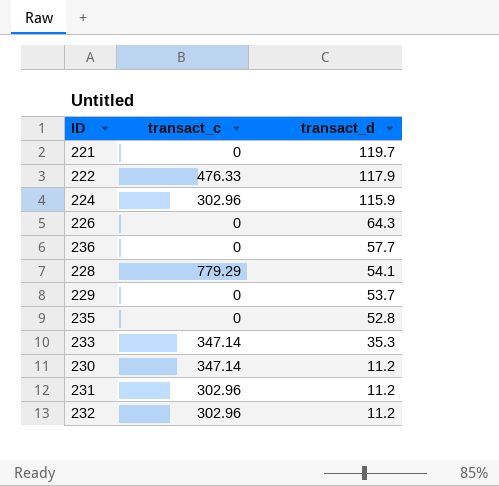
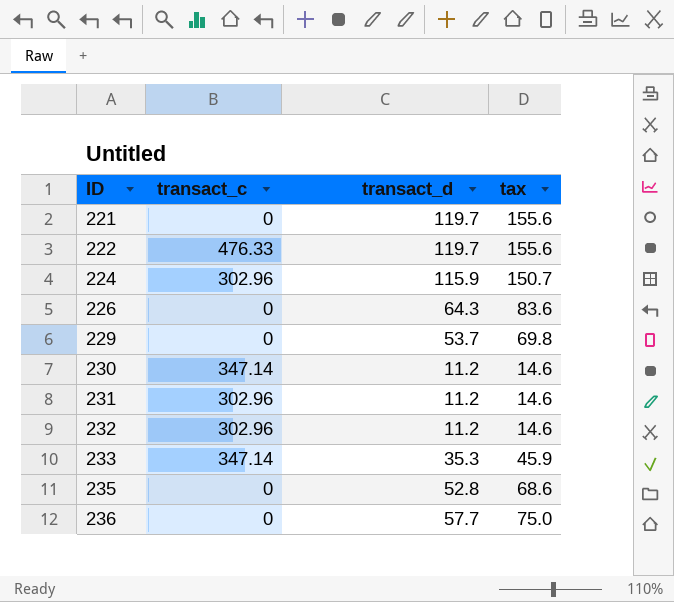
row order: transact_d descending -> ID ascending
column tax | formula: none -> [transact_d] * 1.3
row 228: 779.29 | 54.1 -> none
222 | transact_d: 117.9 -> 119.7

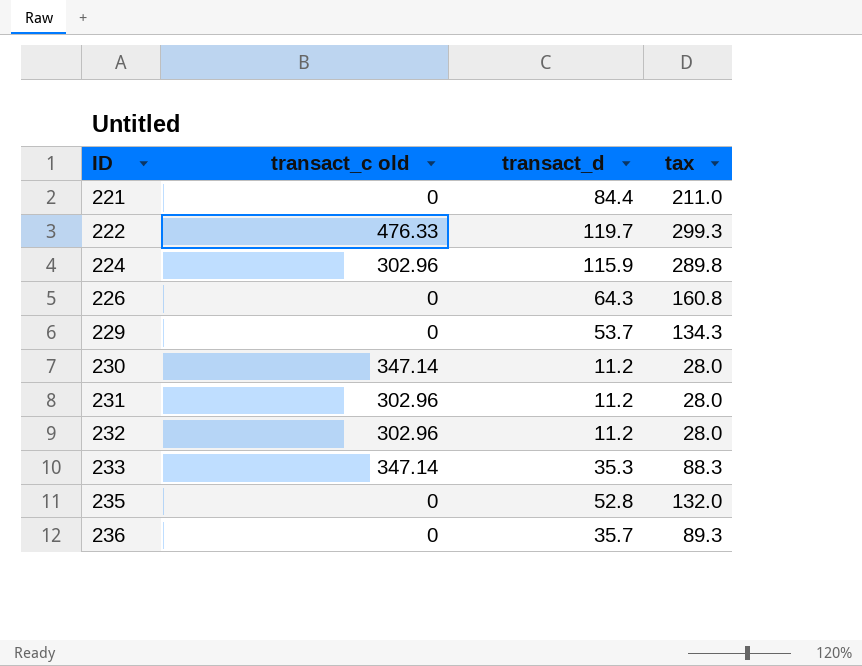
column name: transact_c -> transact_c old
column tax | formula: [transact_d] * 1.3 -> [transact_d] * 2.5
221 | transact_d: 119.7 -> 84.4
236 | transact_d: 57.7 -> 35.7

